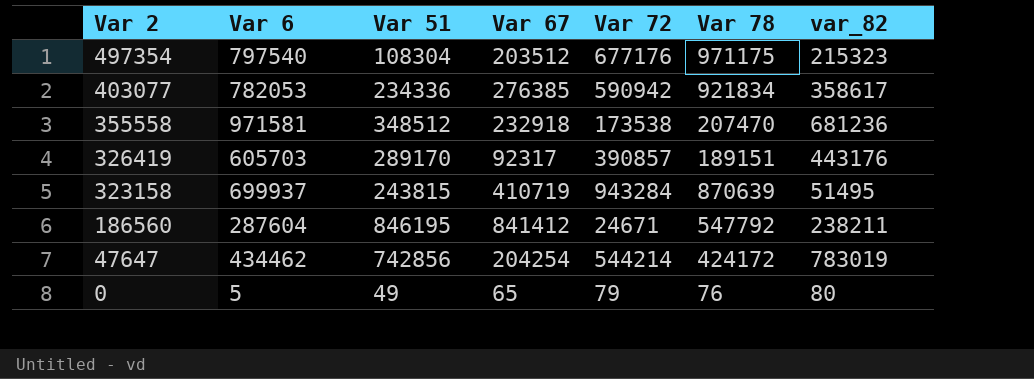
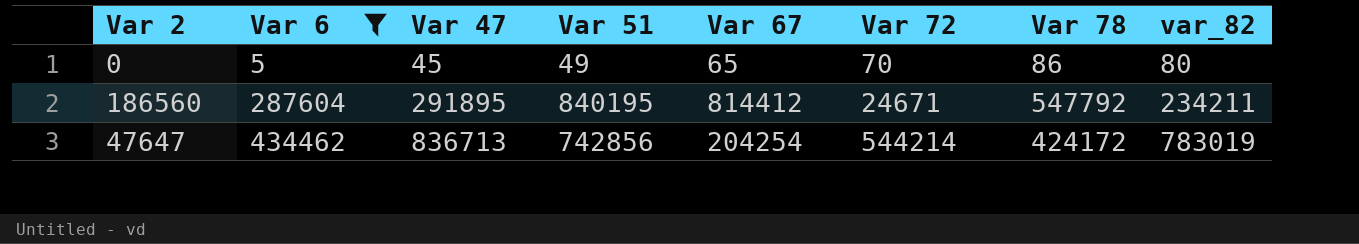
filter: none -> Var 6 <= 434462
row order: Var 2 descending -> Var 6 ascending
column Var 47 | position: none -> 3
0 | Var 72: 79 -> 70
0 | Var 78: 76 -> 86
186560 | Var 51: 846195 -> 840195
186560 | Var 67: 841412 -> 814412
186560 | var_82: 238211 -> 234211

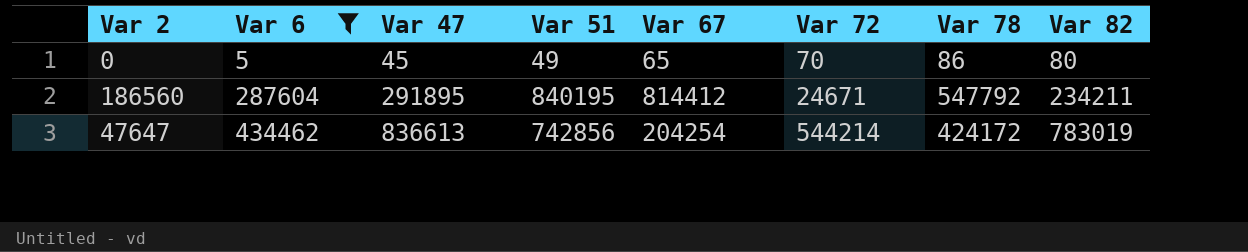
column name: var_82 -> Var 82
47647 | Var 47: 836713 -> 836613

